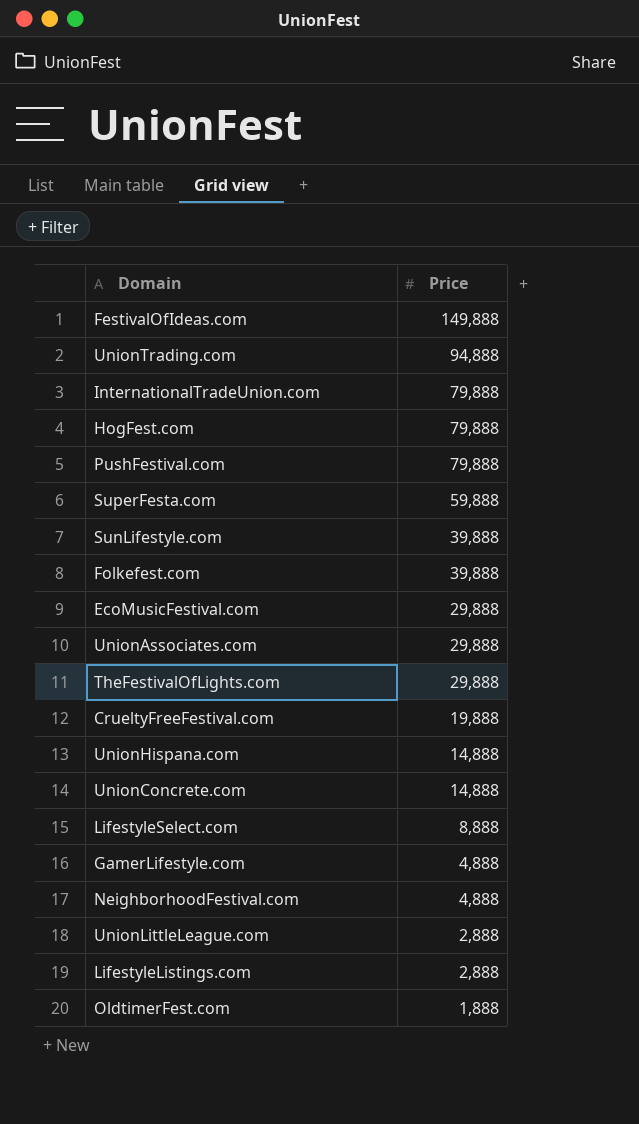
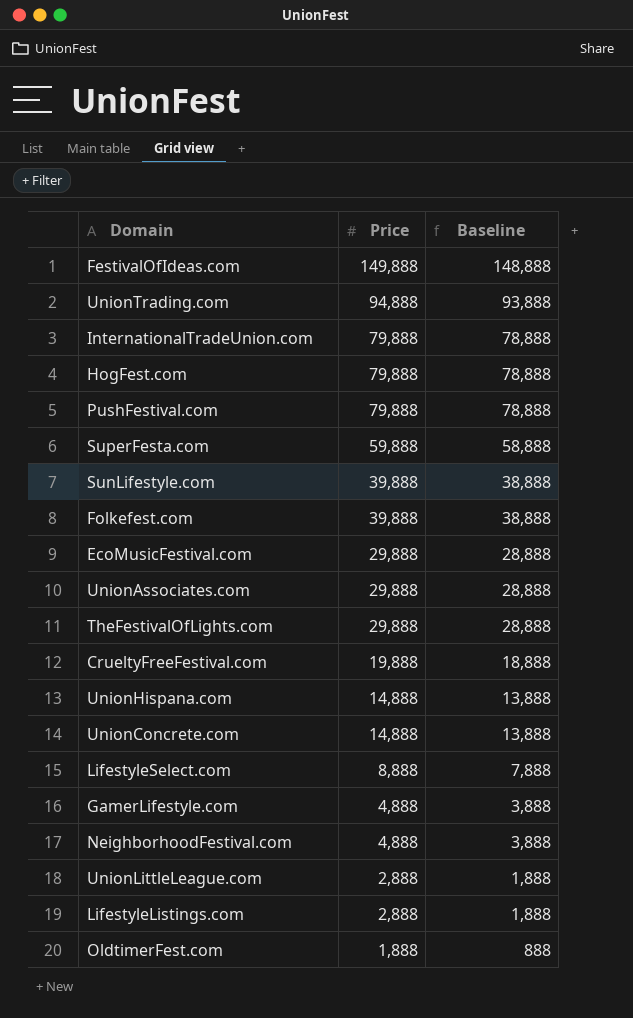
column Baseline | formula: none -> [Price] - 1000

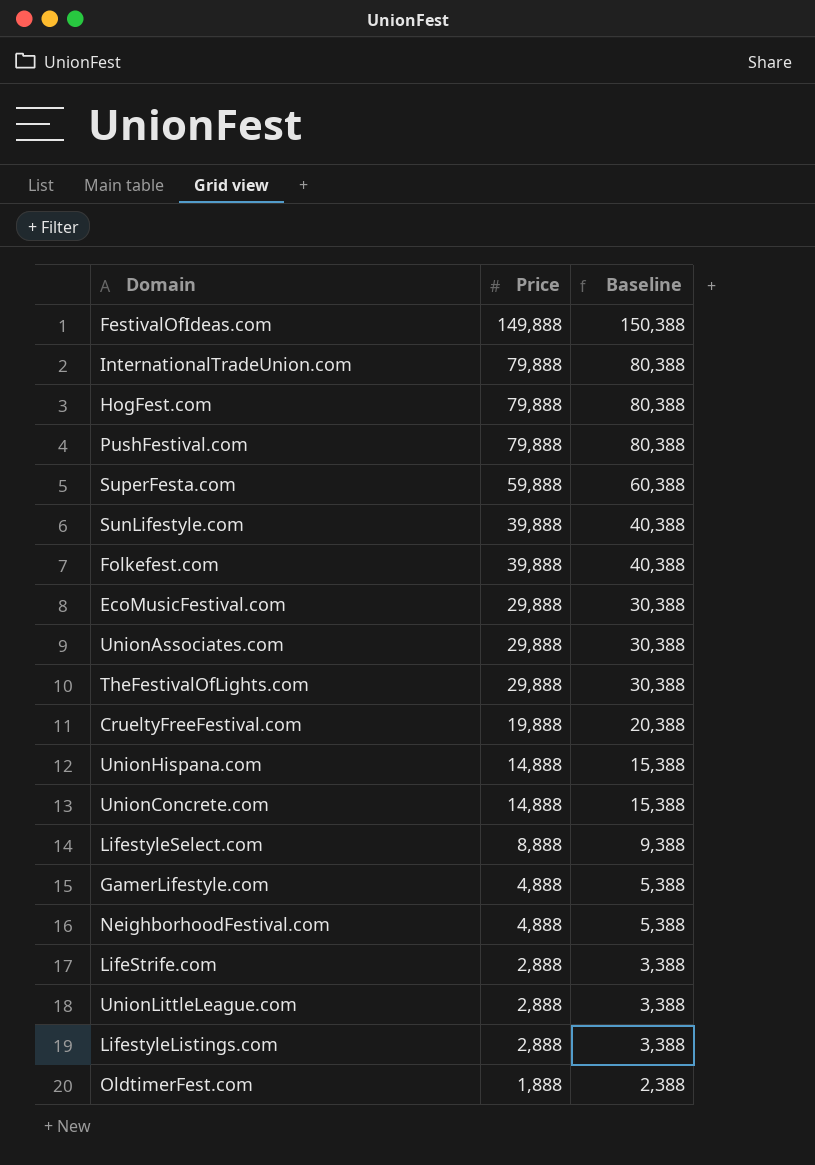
column Baseline | formula: [Price] - 1000 -> [Price] + 500
row UnionTrading.com: 94,888 | 93,888 -> none
row LifeStrife.com: none -> 2,888 | 3,388

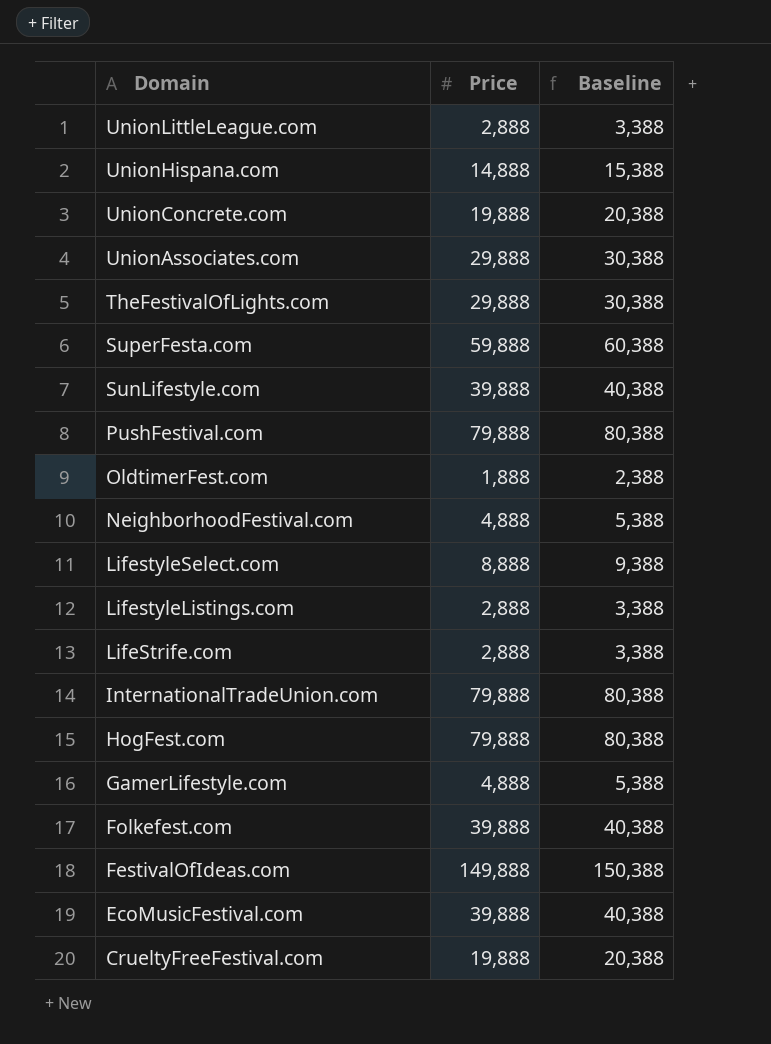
row order: Price descending -> Domain descending
UnionConcrete.com | Price: 14,888 -> 19,888
UnionConcrete.com | Baseline: 15,388 -> 20,388
EcoMusicFestival.com | Price: 29,888 -> 39,888
EcoMusicFestival.com | Baseline: 30,388 -> 40,388

